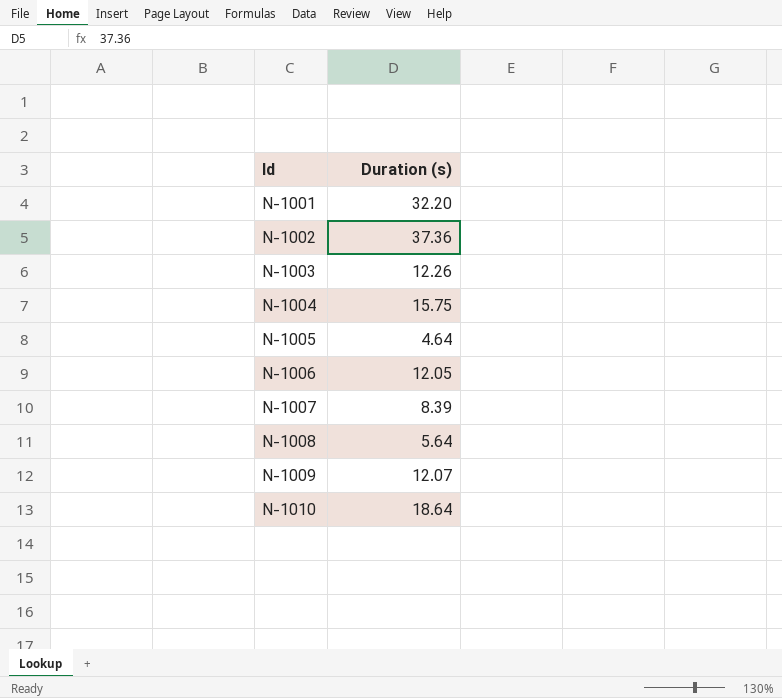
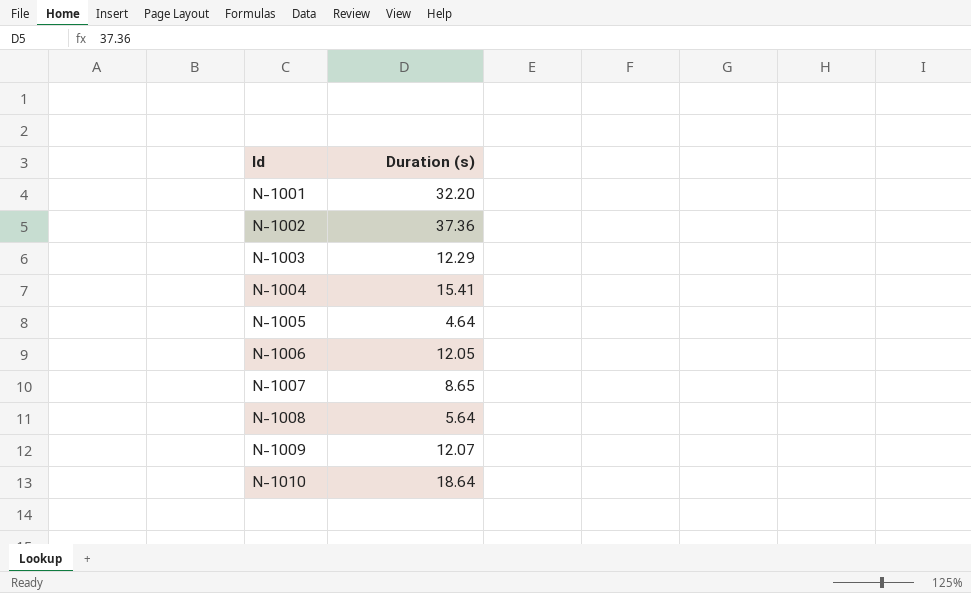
N-1003 | Duration (s): 12.26 -> 12.29
N-1004 | Duration (s): 15.75 -> 15.41
N-1007 | Duration (s): 8.39 -> 8.65

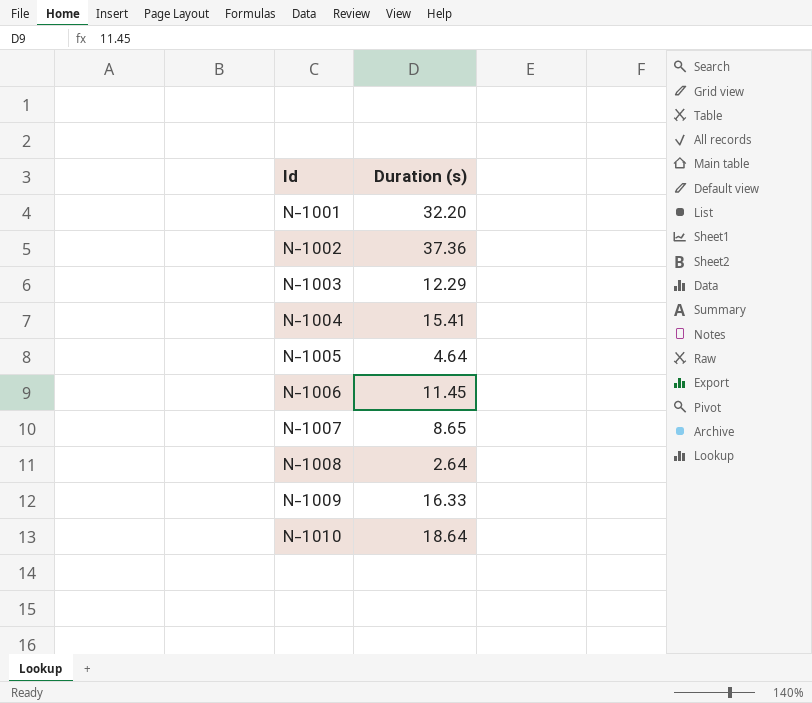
N-1006 | Duration (s): 12.05 -> 11.45
N-1008 | Duration (s): 5.64 -> 2.64
N-1009 | Duration (s): 12.07 -> 16.33

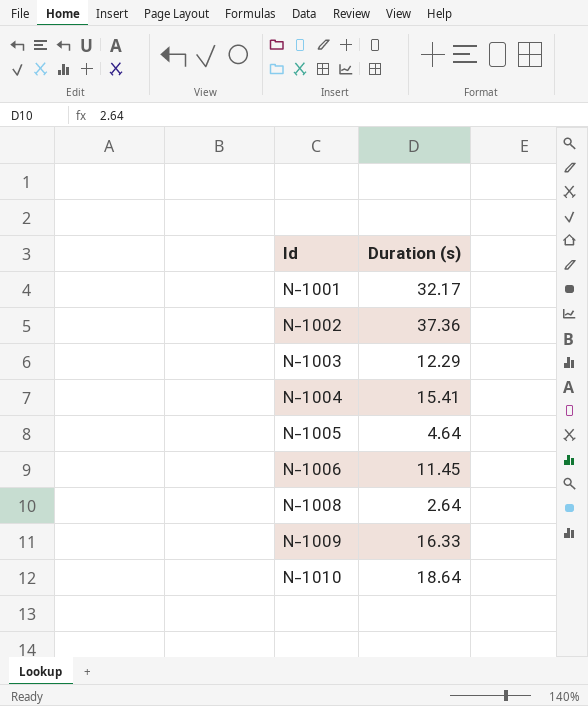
row N-1007: 8.65 -> none
N-1001 | Duration (s): 32.20 -> 32.17

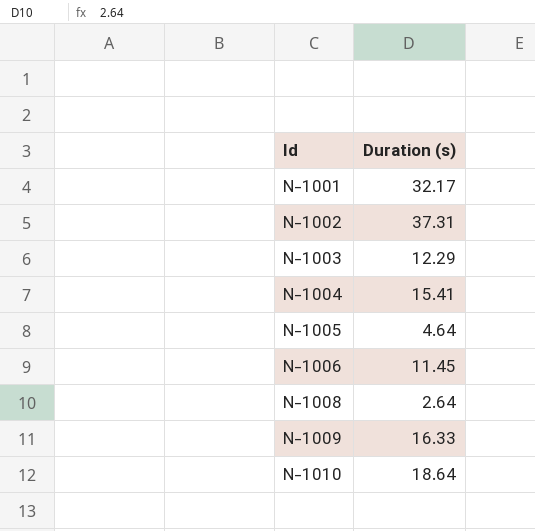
N-1002 | Duration (s): 37.36 -> 37.31

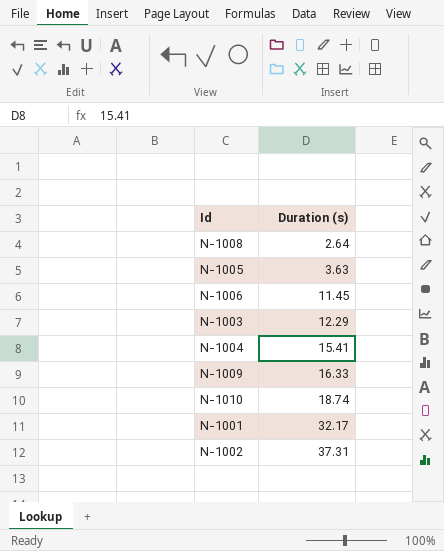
row order: Id ascending -> Duration (s) ascending
N-1005 | Duration (s): 4.64 -> 3.63
N-1010 | Duration (s): 18.64 -> 18.74

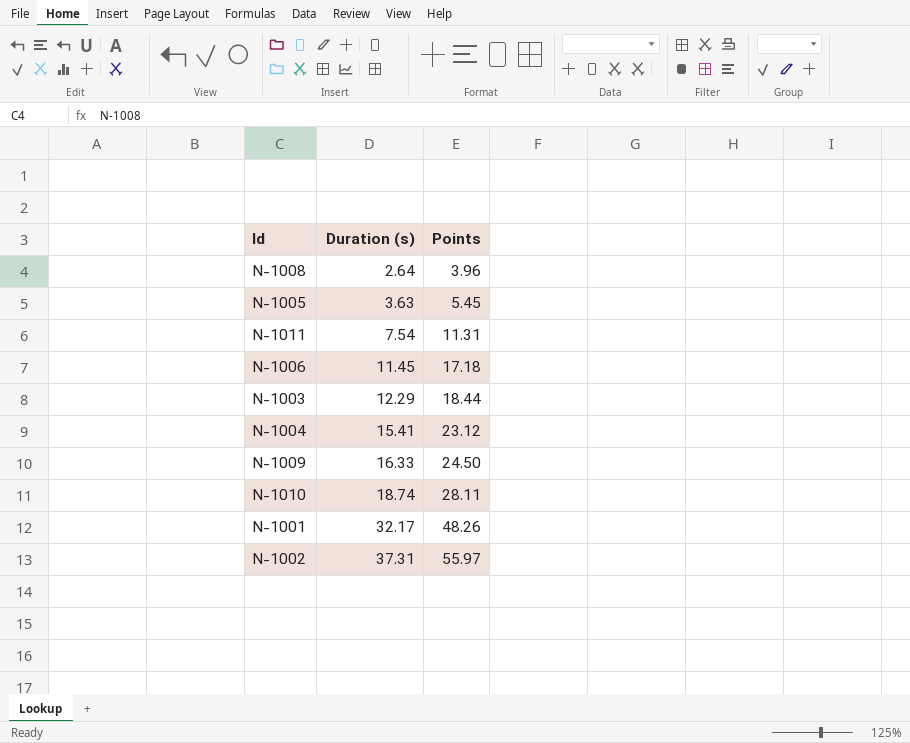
column Points | formula: none -> [Duration (s)] * 1.5
row N-1011: none -> 7.54 | 11.31

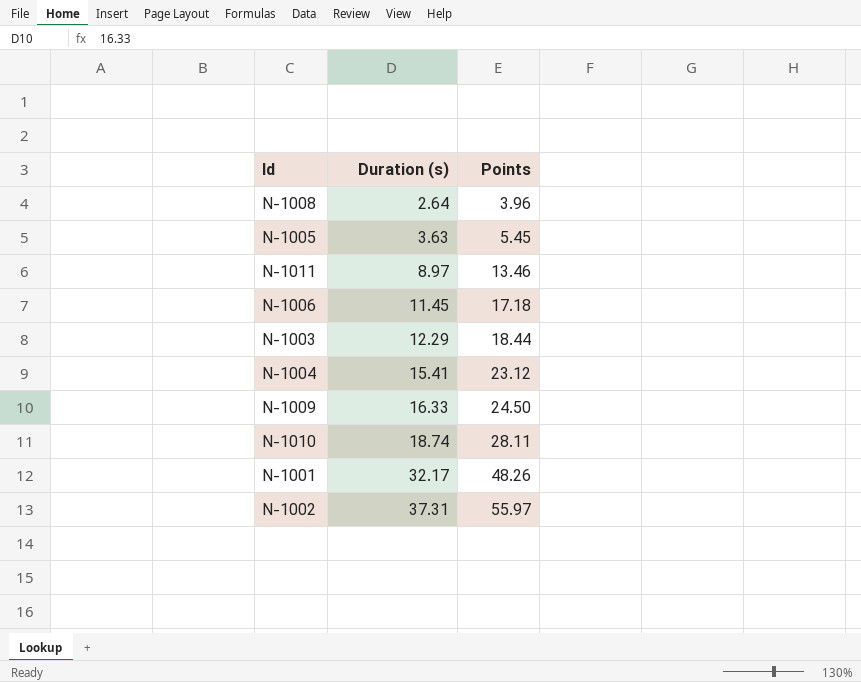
N-1011 | Duration (s): 7.54 -> 8.97
N-1011 | Points: 11.31 -> 13.46

